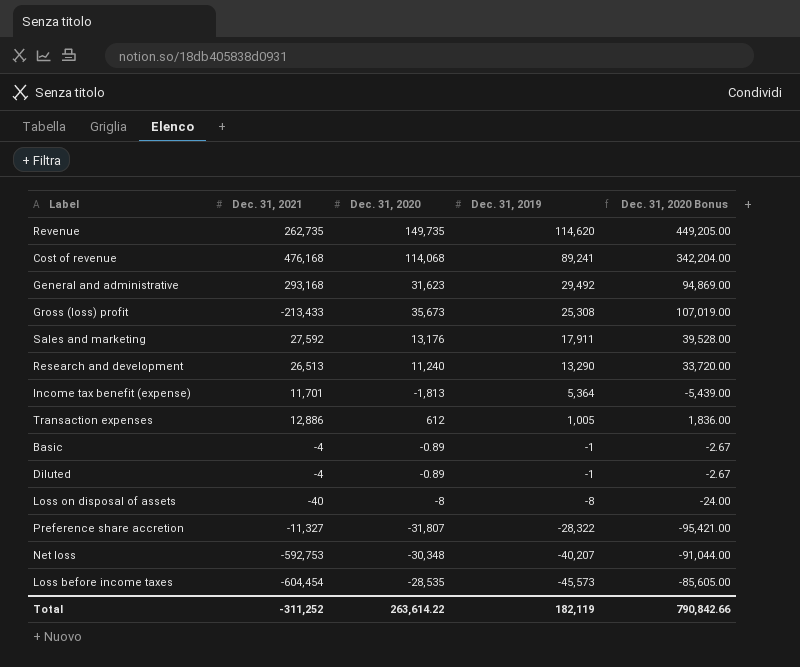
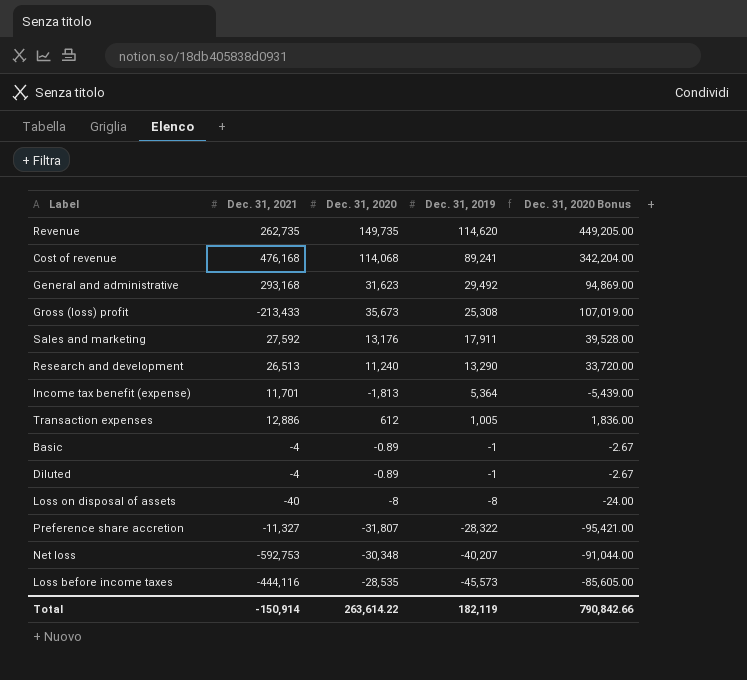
Loss before income taxes | Dec. 31, 2021: -604,454 -> -444,116
Total | Dec. 31, 2021: -311,252 -> -150,914

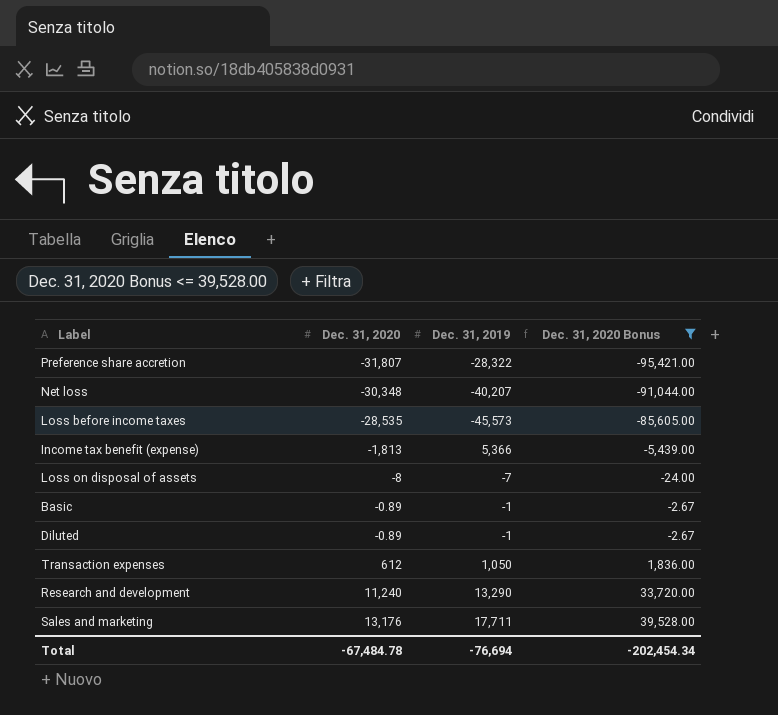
filter: none -> Dec. 31, 2020 Bonus <= 39,528.00
row order: Dec. 31, 2019 descending -> Dec. 31, 2020 ascending
column Dec. 31, 2021 | position: 2 -> none
Income tax benefit (expense) | Dec. 31, 2019: 5,364 -> 5,366
Loss on disposal of assets | Dec. 31, 2019: -8 -> -7
Transaction expenses | Dec. 31, 2019: 1,005 -> 1,050
Sales and marketing | Dec. 31, 2019: 17,911 -> 17,711
Total | Dec. 31, 2020: 263,614.22 -> -67,484.78
Total | Dec. 31, 2019: 182,119 -> -76,694
Total | Dec. 31, 2020 Bonus: 790,842.66 -> -202,454.34

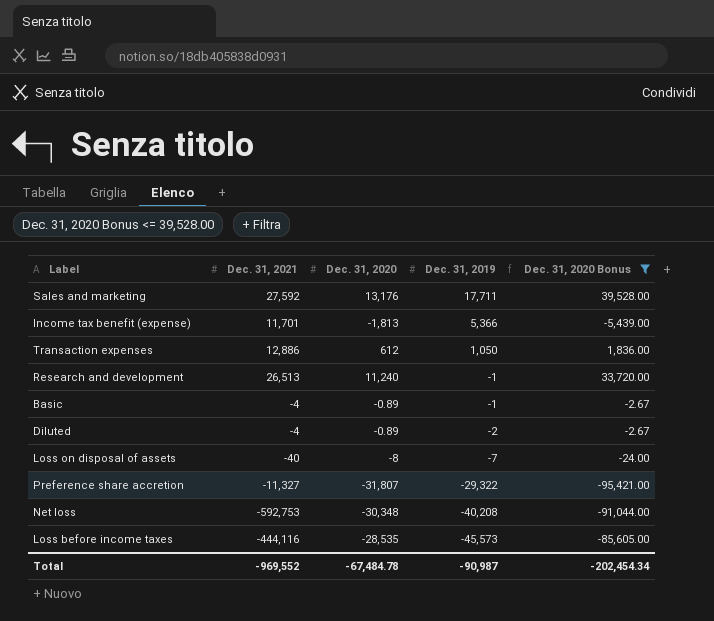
row order: Dec. 31, 2020 ascending -> Dec. 31, 2019 descending
column Dec. 31, 2021 | position: none -> 2
Research and development | Dec. 31, 2019: 13,290 -> -1
Diluted | Dec. 31, 2019: -1 -> -2
Preference share accretion | Dec. 31, 2019: -28,322 -> -29,322
Net loss | Dec. 31, 2019: -40,207 -> -40,208
Total | Dec. 31, 2019: -76,694 -> -90,987

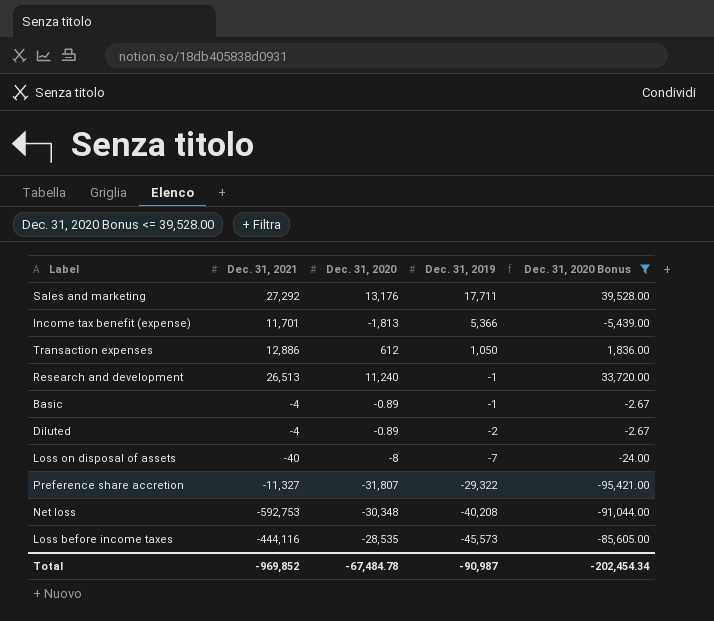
Sales and marketing | Dec. 31, 2021: 27,592 -> 27,292
Total | Dec. 31, 2021: -969,552 -> -969,852

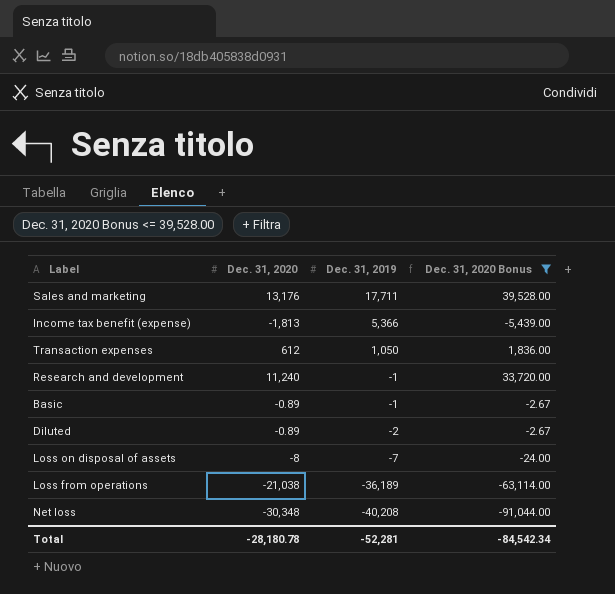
column Dec. 31, 2021 | position: 2 -> none
row Preference share accretion: -11,327 | -31,807 | -29,322 | -95,421.00 -> none
row Loss before income taxes: -444,116 | -28,535 | -45,573 | -85,605.00 -> none
row Loss from operations: none -> -21,038 | -36,189 | -63,114.00
Total | Dec. 31, 2020: -67,484.78 -> -28,180.78
Total | Dec. 31, 2019: -90,987 -> -52,281
Total | Dec. 31, 2020 Bonus: -202,454.34 -> -84,542.34

